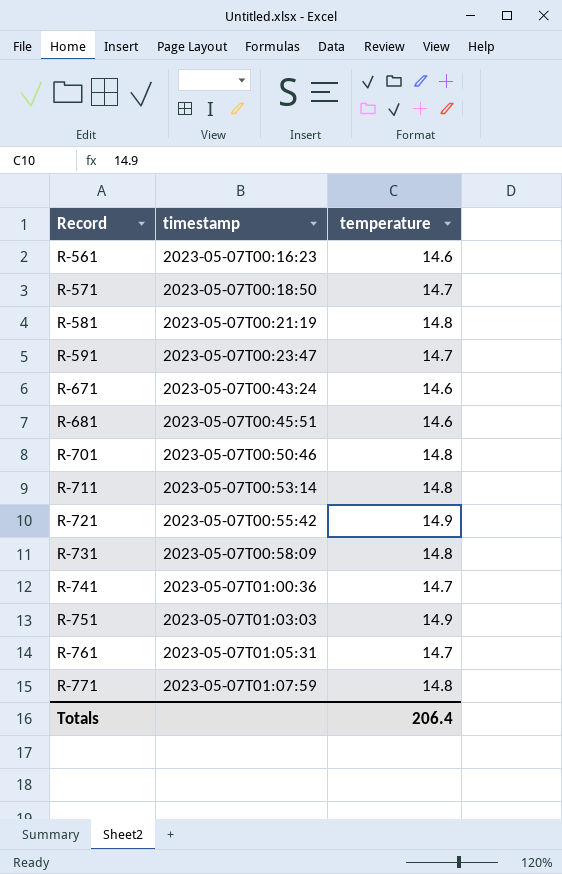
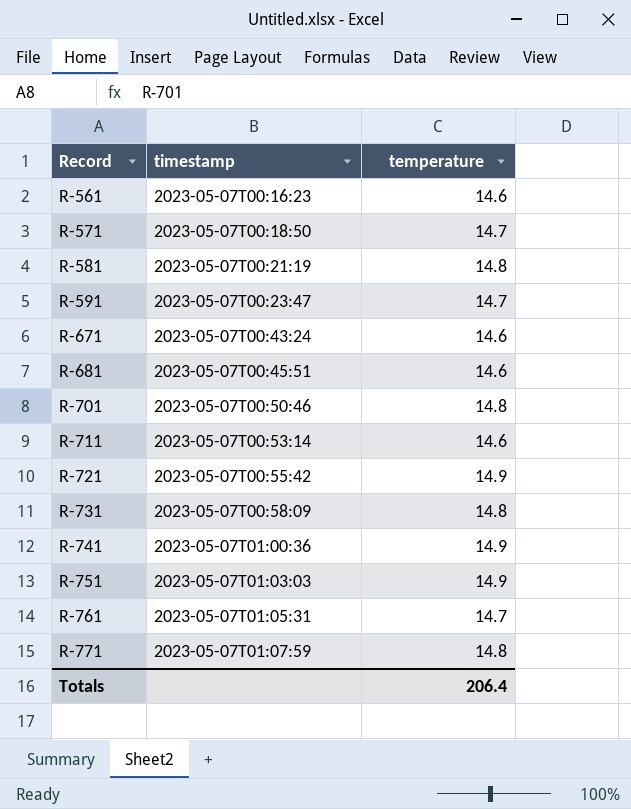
R-711 | temperature: 14.8 -> 14.6
R-741 | temperature: 14.7 -> 14.9

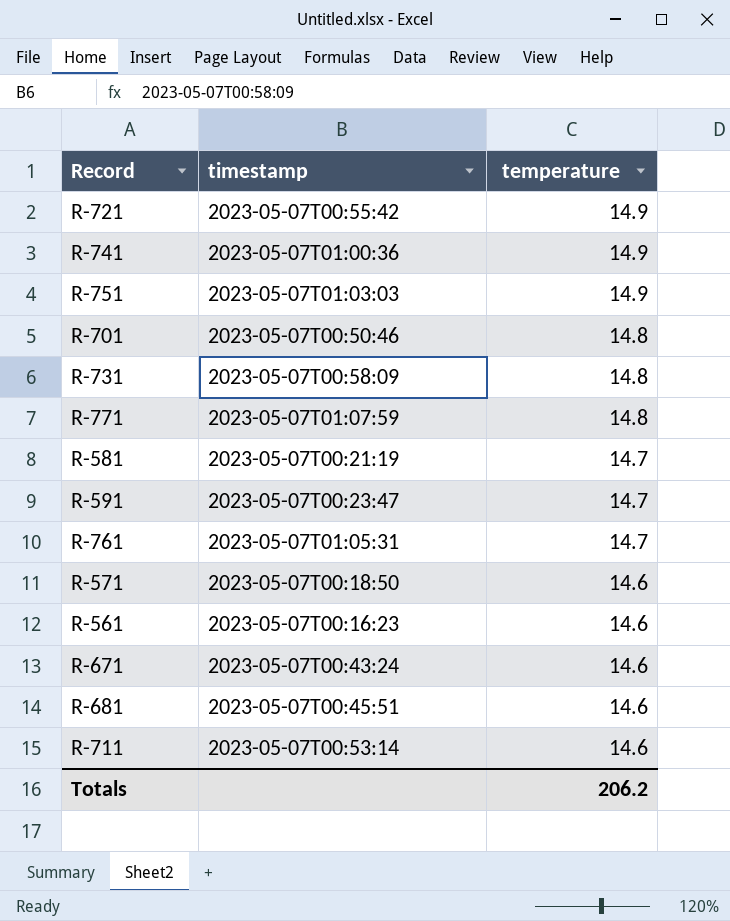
row order: Record ascending -> temperature descending
R-581 | temperature: 14.8 -> 14.7
R-571 | temperature: 14.7 -> 14.6
Totals | temperature: 206.4 -> 206.2

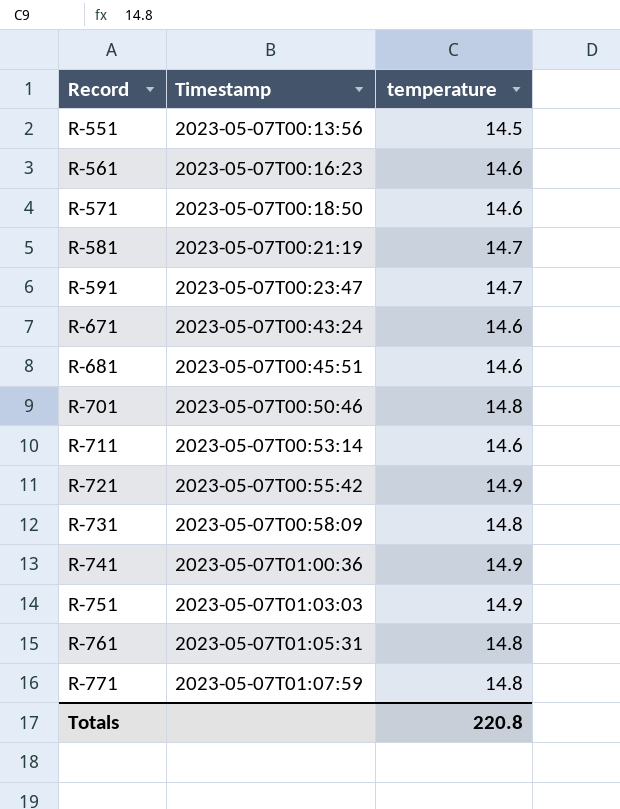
row order: temperature descending -> Record ascending
column name: timestamp -> Timestamp
row R-551: none -> 2023-05-07T00:13:56 | 14.5
R-761 | temperature: 14.7 -> 14.8
Totals | temperature: 206.2 -> 220.8

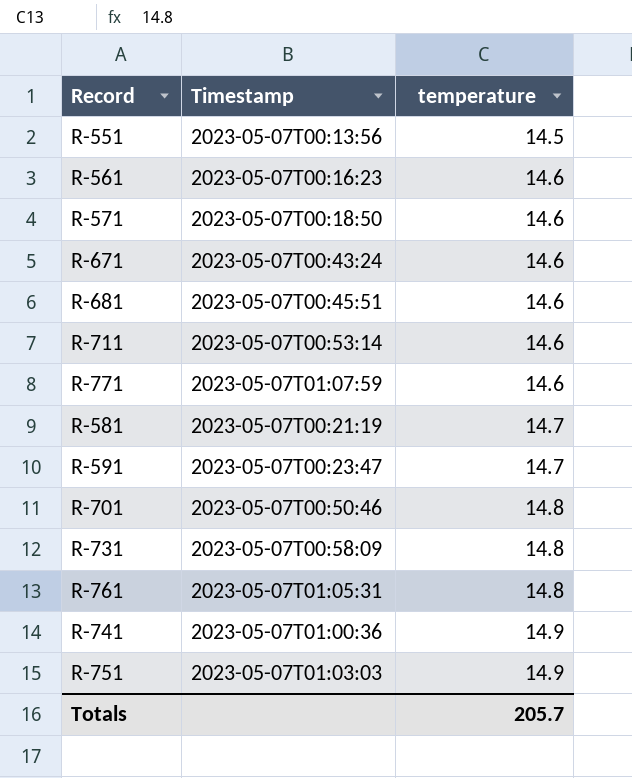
row order: Record ascending -> temperature ascending
row R-721: 2023-05-07T00:55:42 | 14.9 -> none
R-771 | temperature: 14.8 -> 14.6
Totals | temperature: 220.8 -> 205.7

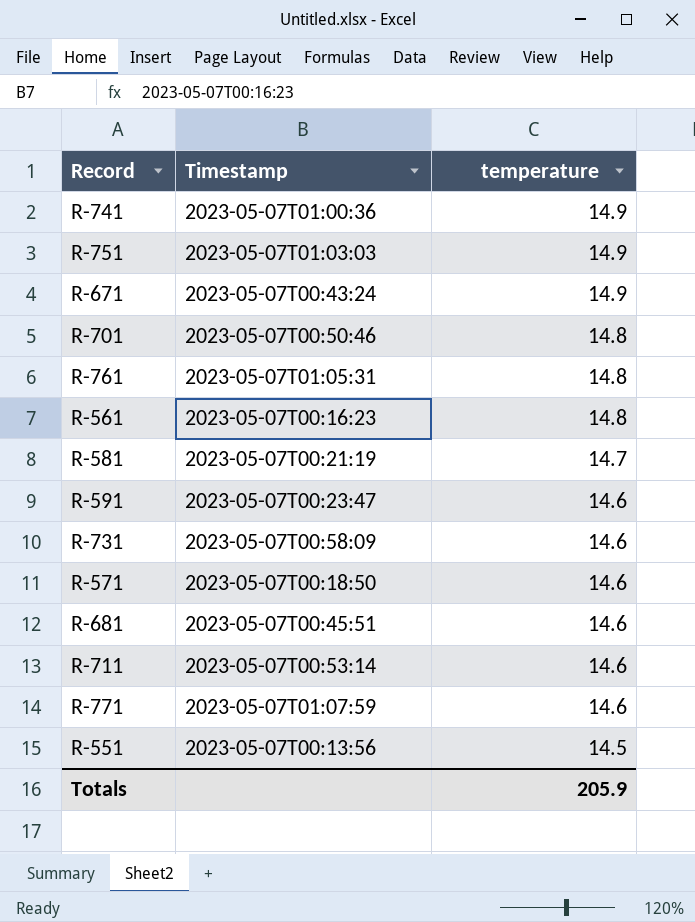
row order: temperature ascending -> temperature descending
R-671 | temperature: 14.6 -> 14.9
R-561 | temperature: 14.6 -> 14.8
R-591 | temperature: 14.7 -> 14.6
R-731 | temperature: 14.8 -> 14.6
Totals | temperature: 205.7 -> 205.9

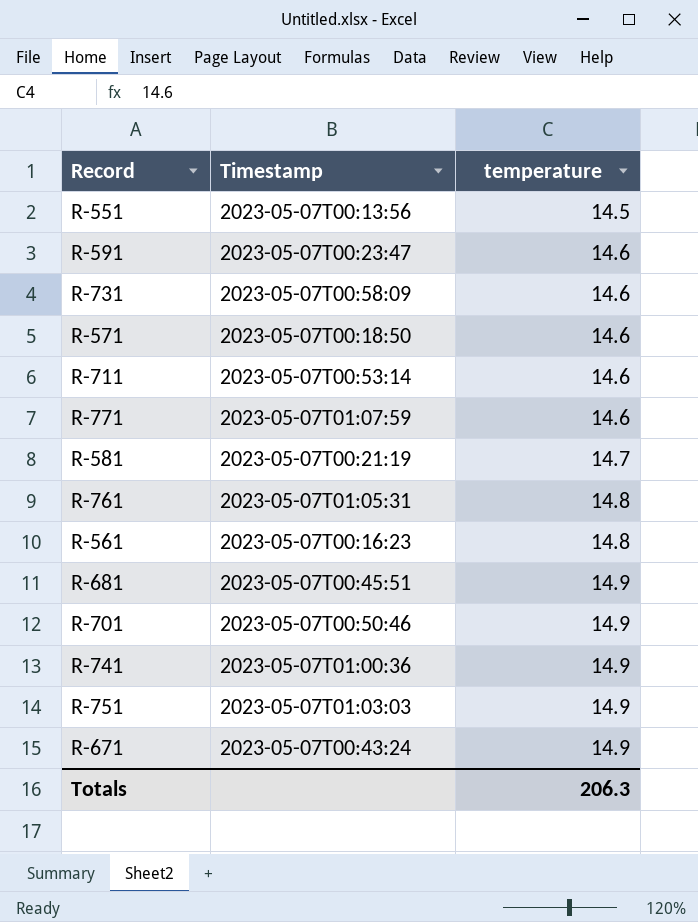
row order: temperature descending -> temperature ascending
R-681 | temperature: 14.6 -> 14.9
R-701 | temperature: 14.8 -> 14.9
Totals | temperature: 205.9 -> 206.3

